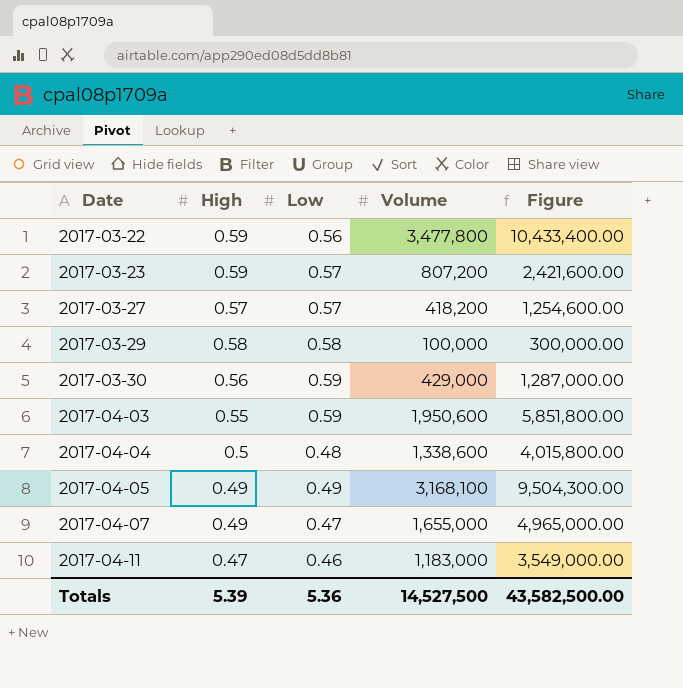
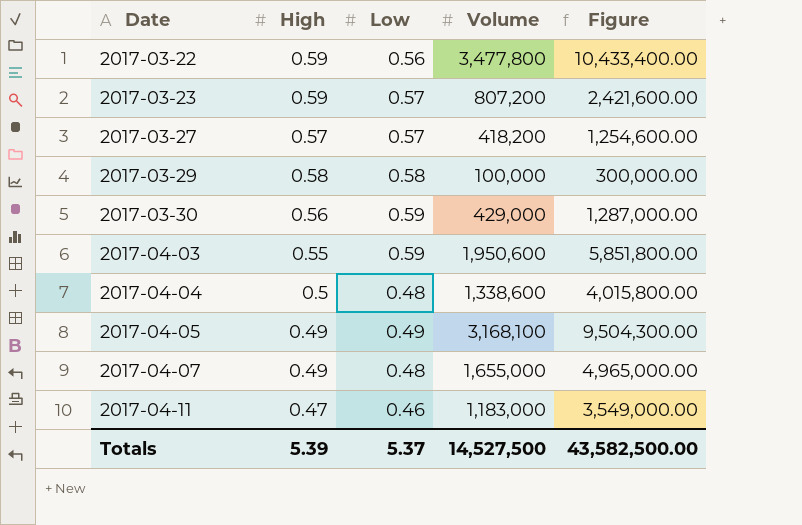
2017-04-07 | Low: 0.47 -> 0.48
Totals | Low: 5.36 -> 5.37

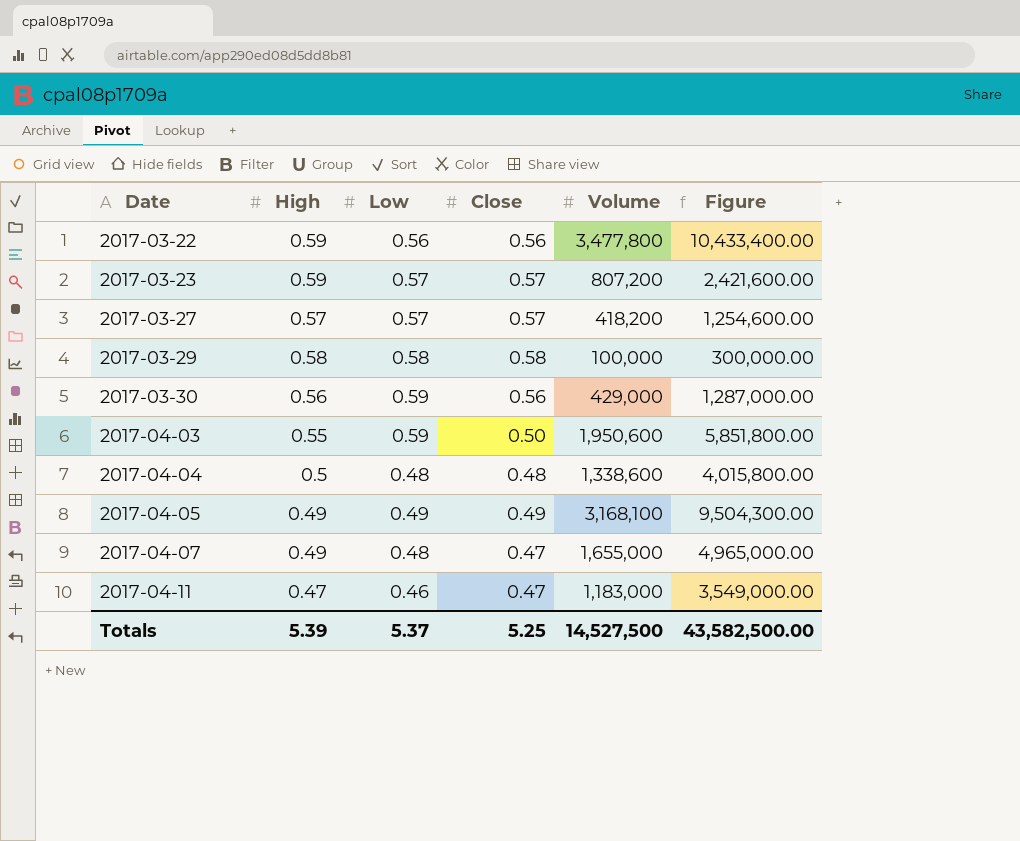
column Close | position: none -> 4

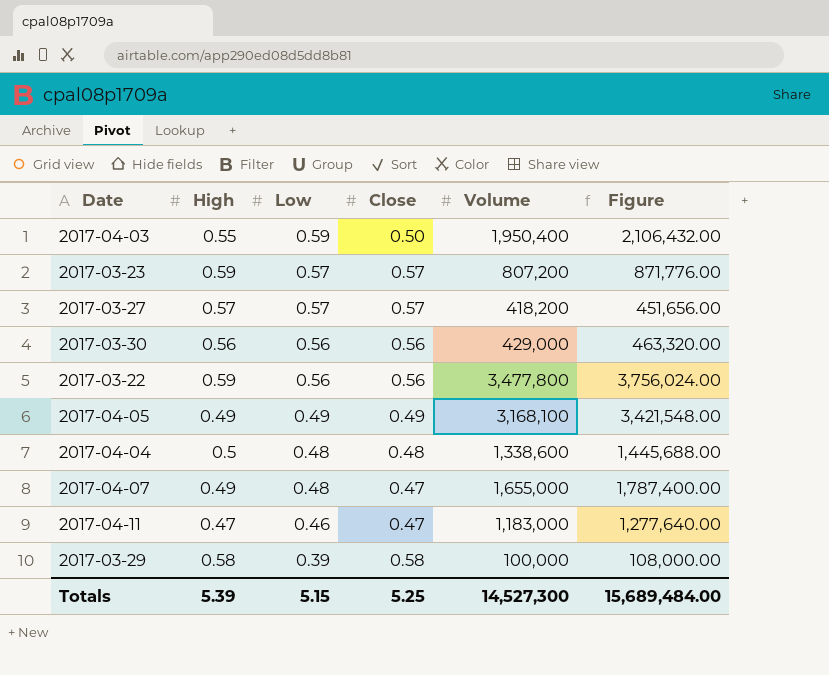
row order: Date ascending -> Low descending
column Figure | formula: [Volume] * 3 -> [Volume] * 1.08
2017-04-03 | Volume: 1,950,600 -> 1,950,400
2017-03-30 | Low: 0.59 -> 0.56
2017-03-29 | Low: 0.58 -> 0.39
Totals | Low: 5.37 -> 5.15
Totals | Volume: 14,527,500 -> 14,527,300
Totals | Figure: 43,582,500.00 -> 15,689,484.00

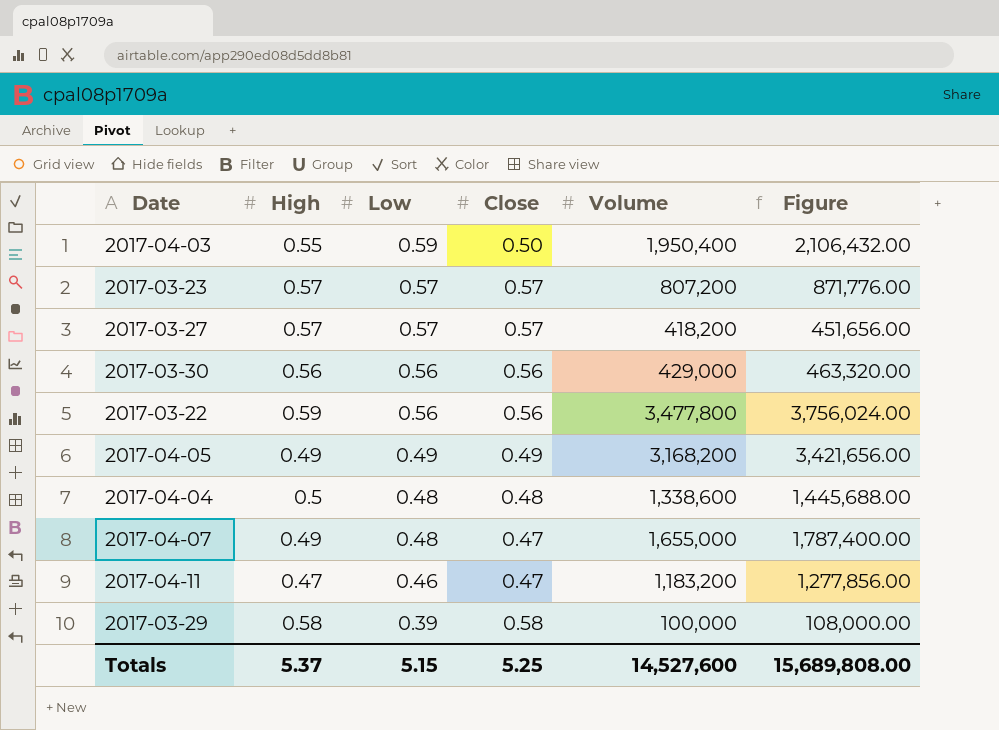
2017-03-23 | High: 0.59 -> 0.57
2017-04-05 | Volume: 3,168,100 -> 3,168,200
2017-04-05 | Figure: 3,421,548.00 -> 3,421,656.00
2017-04-11 | Volume: 1,183,000 -> 1,183,200
2017-04-11 | Figure: 1,277,640.00 -> 1,277,856.00
Totals | High: 5.39 -> 5.37
Totals | Volume: 14,527,300 -> 14,527,600
Totals | Figure: 15,689,484.00 -> 15,689,808.00

